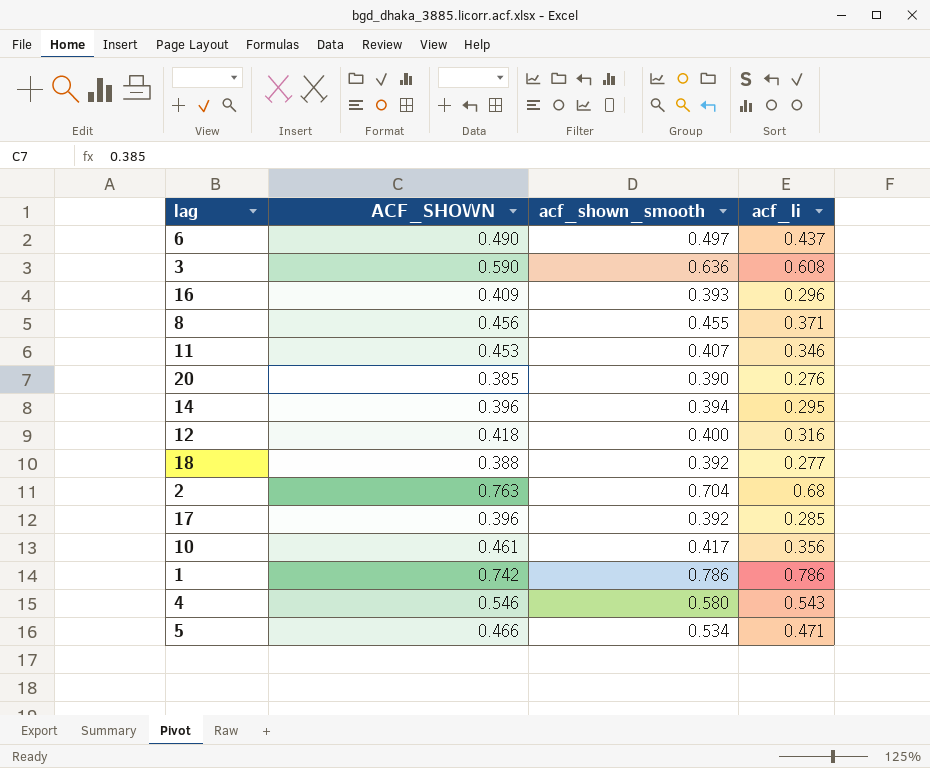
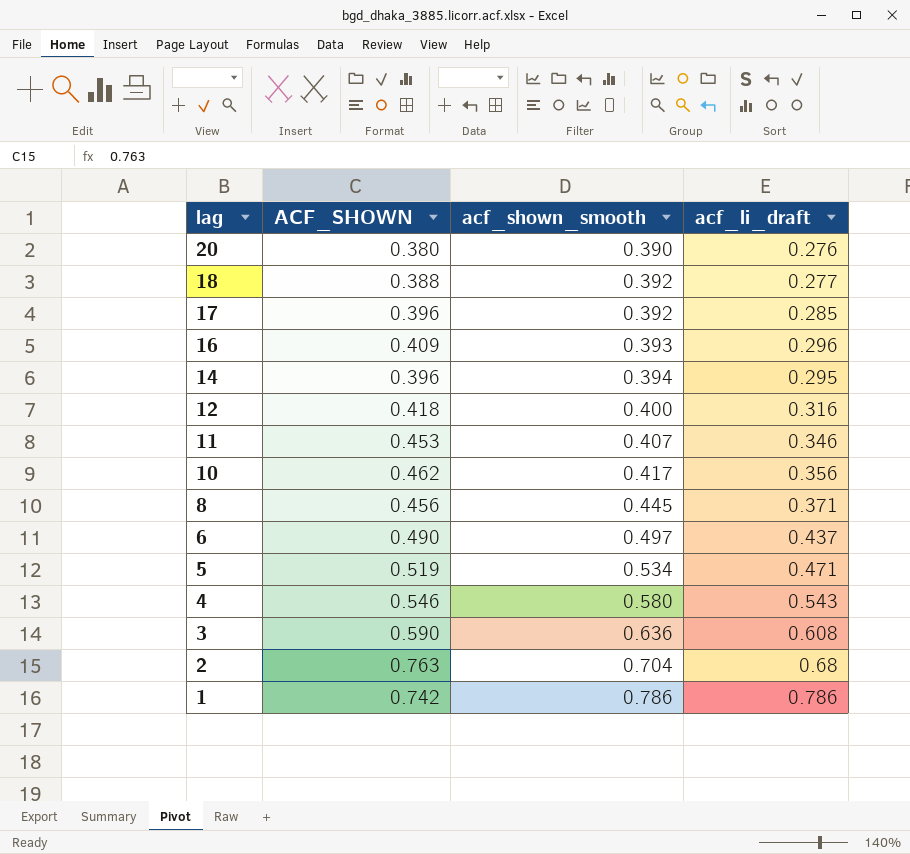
row order: none -> lag descending
column name: acf_li -> acf_li_draft
20 | ACF_SHOWN: 0.385 -> 0.380
10 | ACF_SHOWN: 0.461 -> 0.462
8 | acf_shown_smooth: 0.455 -> 0.445
5 | ACF_SHOWN: 0.466 -> 0.519

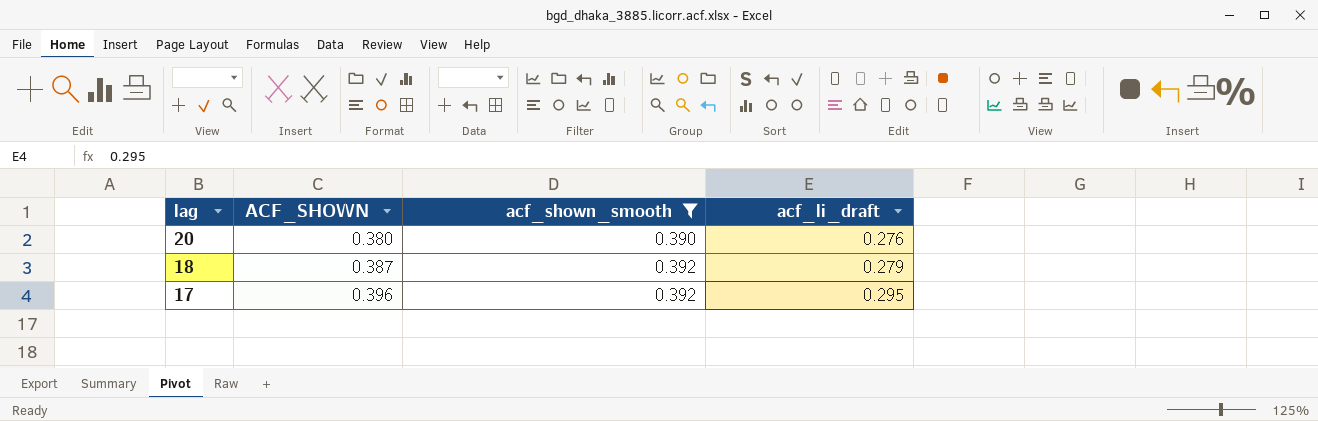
filter: none -> acf_shown_smooth <= 0.392
18 | ACF_SHOWN: 0.388 -> 0.387
18 | acf_li_draft: 0.277 -> 0.279
17 | acf_li_draft: 0.285 -> 0.295

